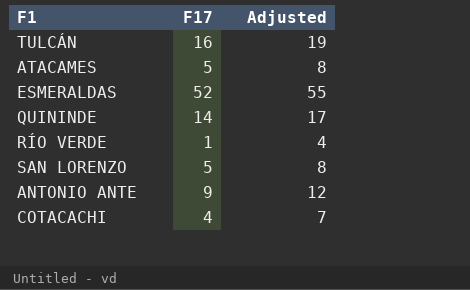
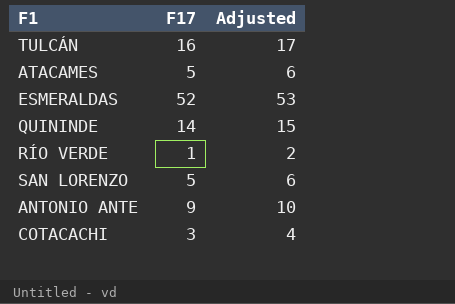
column Adjusted | formula: [F17] + 3 -> [F17] + 1
COTACACHI | F17: 4 -> 3

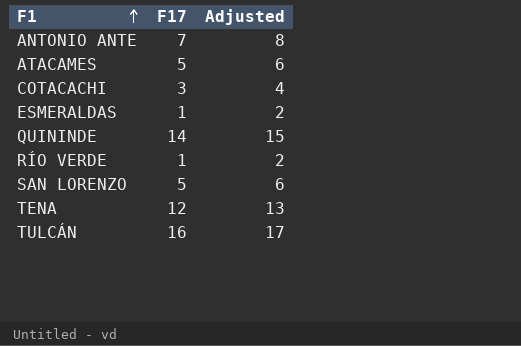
row order: none -> F1 ascending
ANTONIO ANTE | F17: 9 -> 7
ANTONIO ANTE | Adjusted: 10 -> 8
ESMERALDAS | F17: 52 -> 1
ESMERALDAS | Adjusted: 53 -> 2
row TENA: none -> 12 | 13

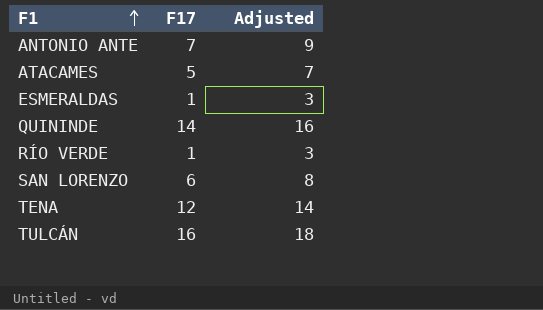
column Adjusted | formula: [F17] + 1 -> [F17] + 2
row COTACACHI: 3 | 4 -> none
SAN LORENZO | F17: 5 -> 6

